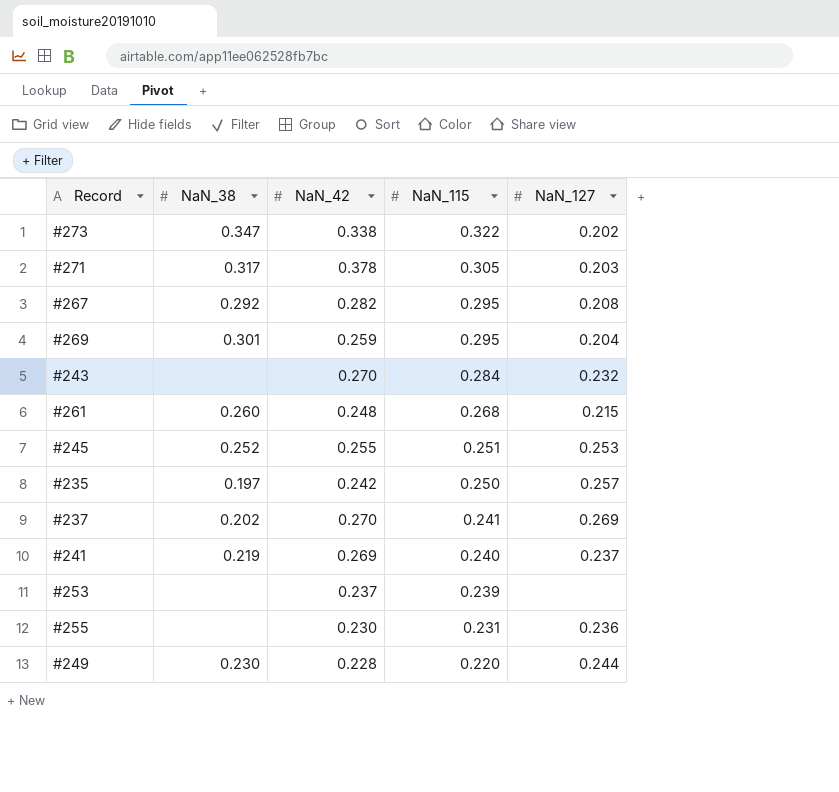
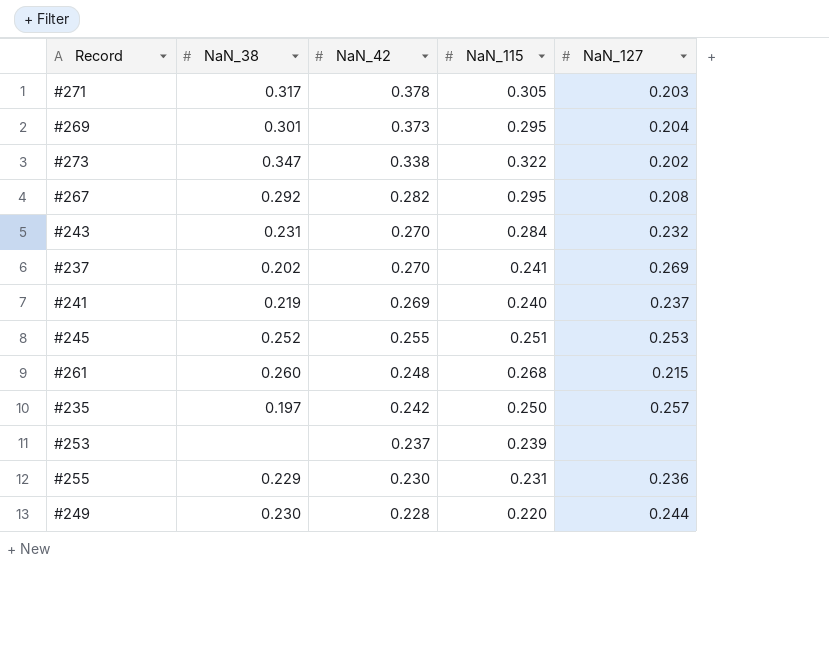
row order: NaN_115 descending -> NaN_42 descending
#269 | NaN_42: 0.259 -> 0.373
#243 | NaN_38: none -> 0.231
#255 | NaN_38: none -> 0.229

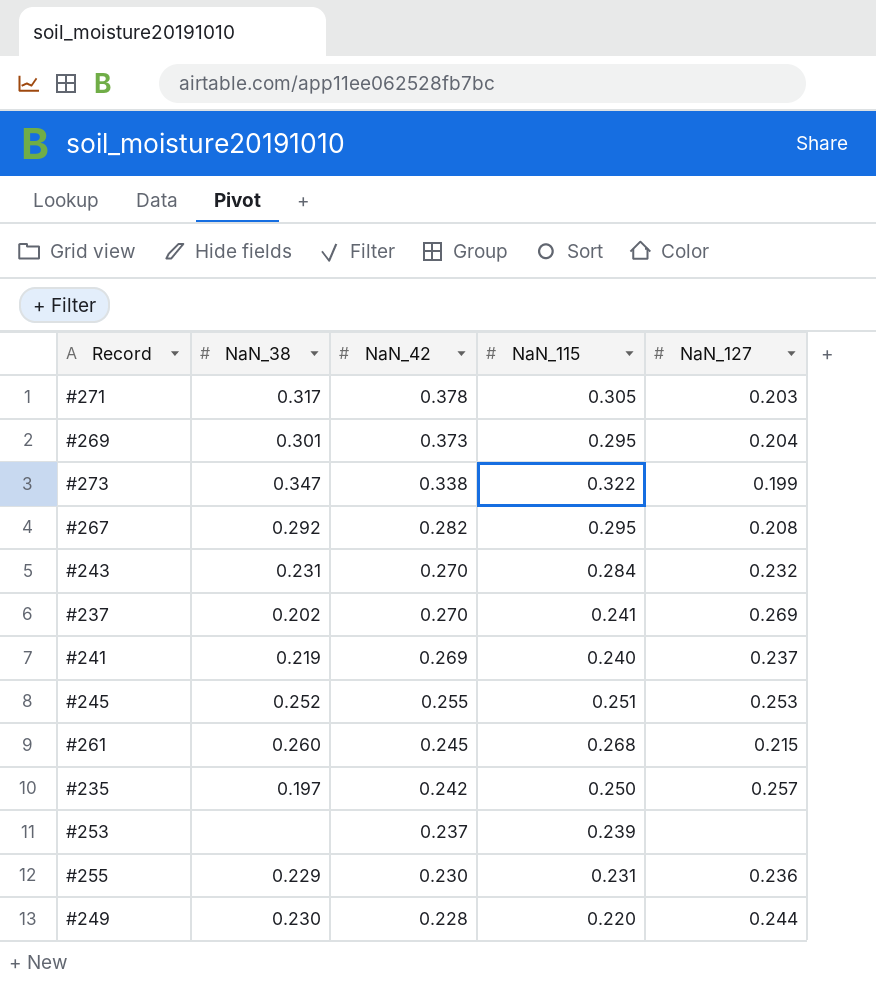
#273 | NaN_127: 0.202 -> 0.199
#261 | NaN_42: 0.248 -> 0.245

